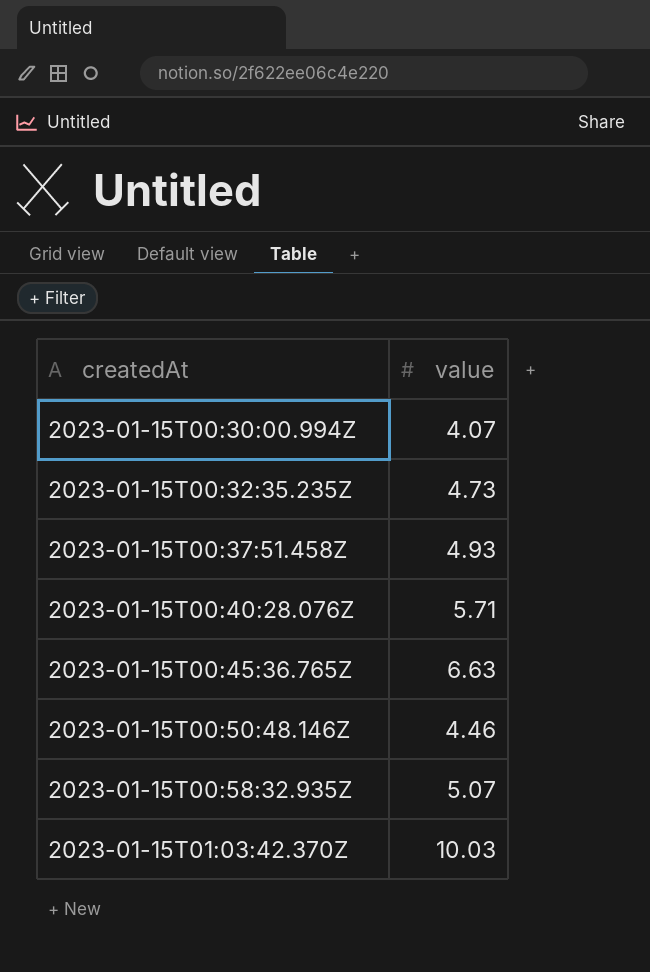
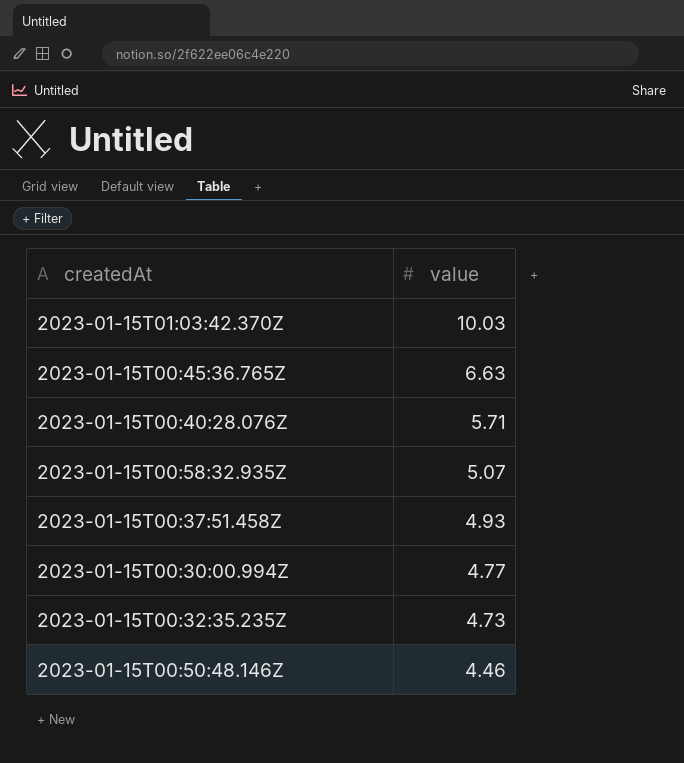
row order: createdAt ascending -> value descending
2023-01-15T00:30:00.994Z | value: 4.07 -> 4.77

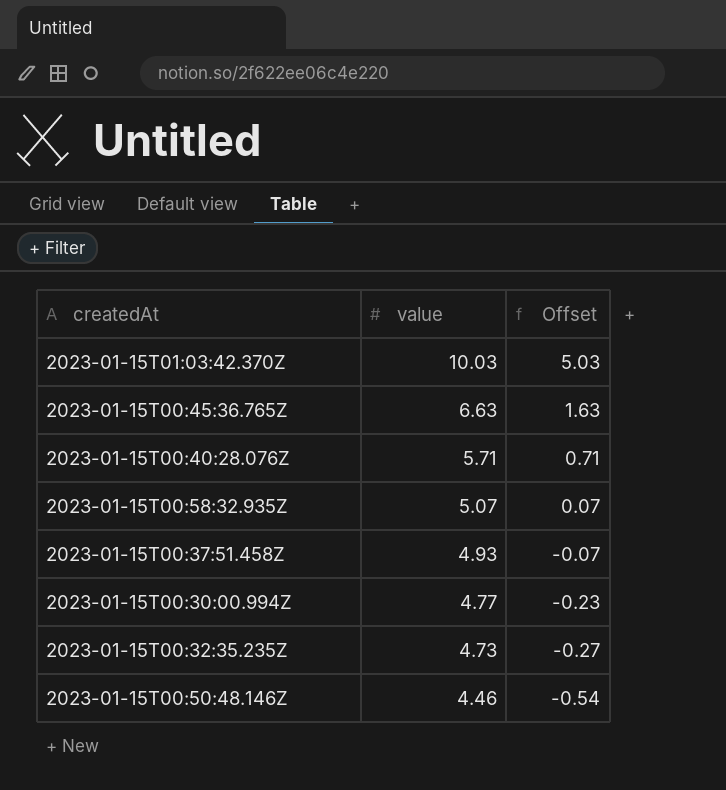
column Offset | formula: none -> [value] - 5

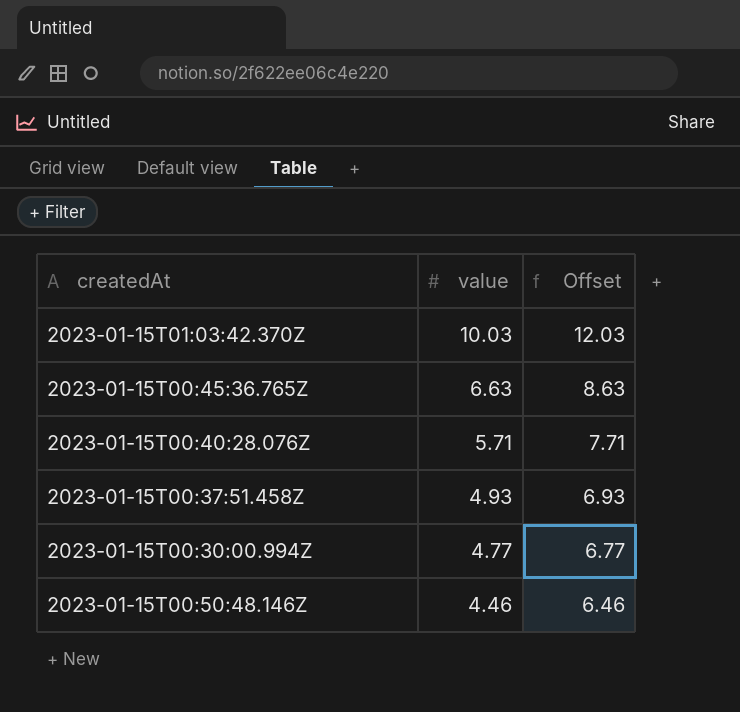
column Offset | formula: [value] - 5 -> [value] + 2
row 2023-01-15T00:58:32.935Z: 5.07 | 0.07 -> none
row 2023-01-15T00:32:35.235Z: 4.73 | -0.27 -> none

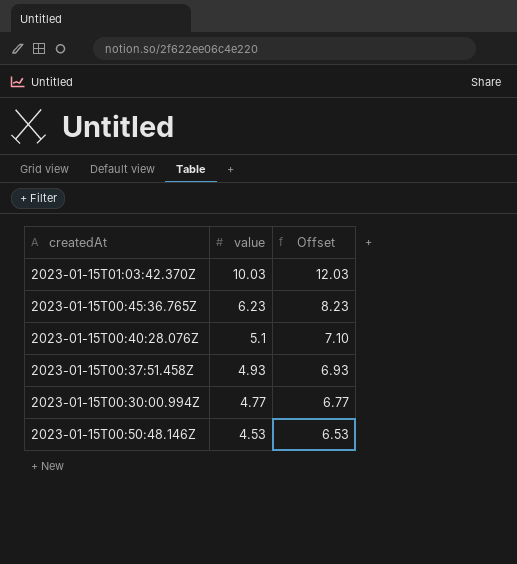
2023-01-15T00:45:36.765Z | value: 6.63 -> 6.23
2023-01-15T00:45:36.765Z | Offset: 8.63 -> 8.23
2023-01-15T00:40:28.076Z | value: 5.71 -> 5.1
2023-01-15T00:40:28.076Z | Offset: 7.71 -> 7.10
2023-01-15T00:50:48.146Z | value: 4.46 -> 4.53
2023-01-15T00:50:48.146Z | Offset: 6.46 -> 6.53

